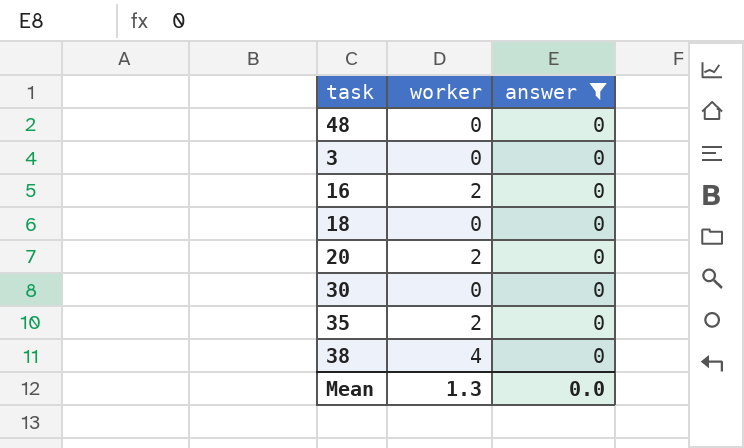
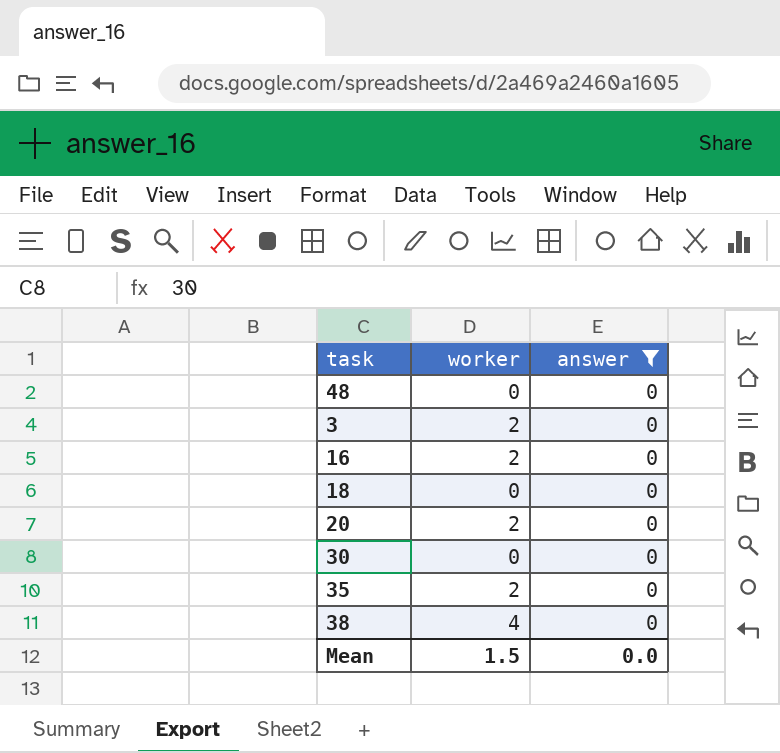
3 | worker: 0 -> 2
Mean | worker: 1.3 -> 1.5

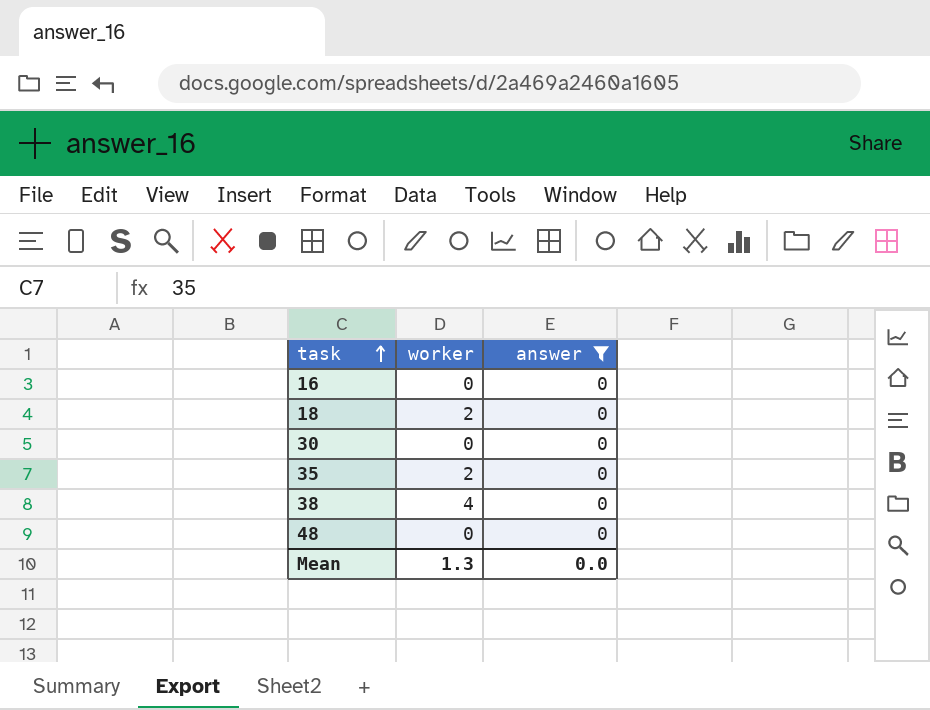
row order: none -> task ascending
row 3: 2 | 0 -> none
row 20: 2 | 0 -> none
16 | worker: 2 -> 0
18 | worker: 0 -> 2
Mean | worker: 1.5 -> 1.3

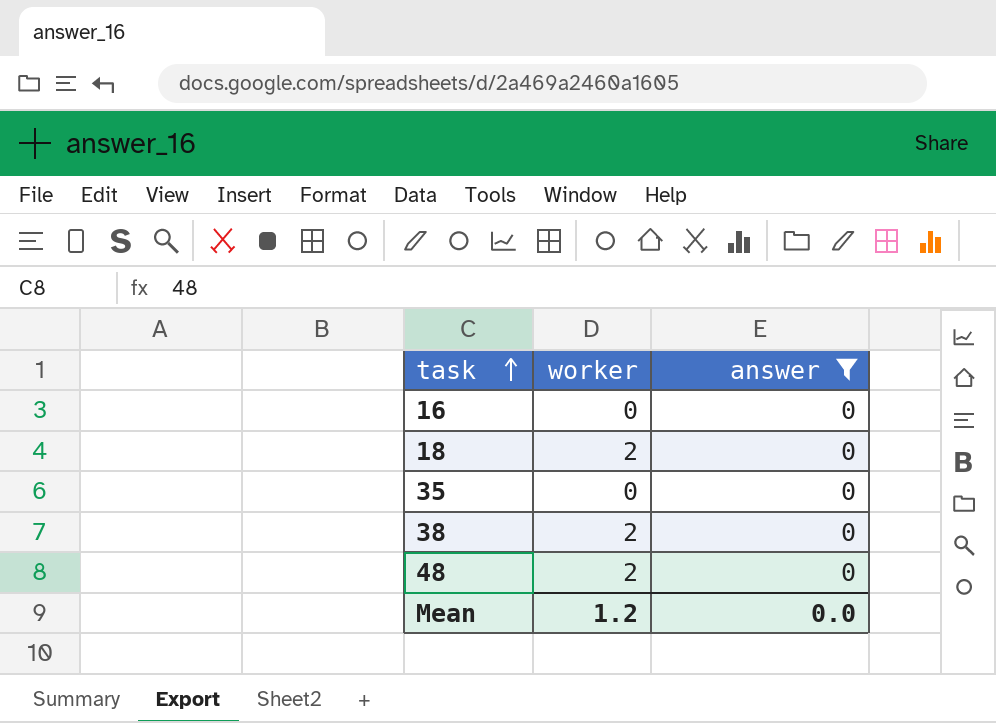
row 30: 0 | 0 -> none
35 | worker: 2 -> 0
38 | worker: 4 -> 2
48 | worker: 0 -> 2
Mean | worker: 1.3 -> 1.2

